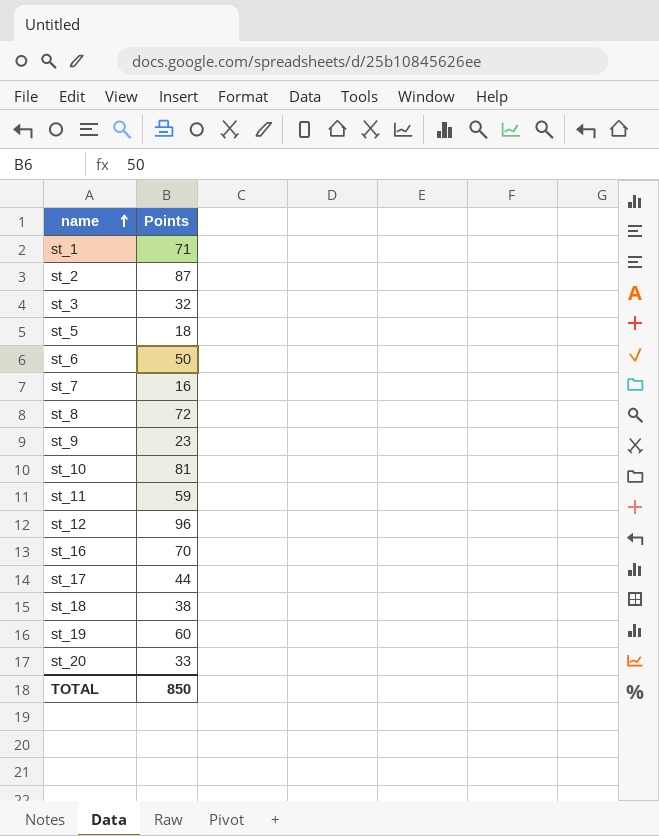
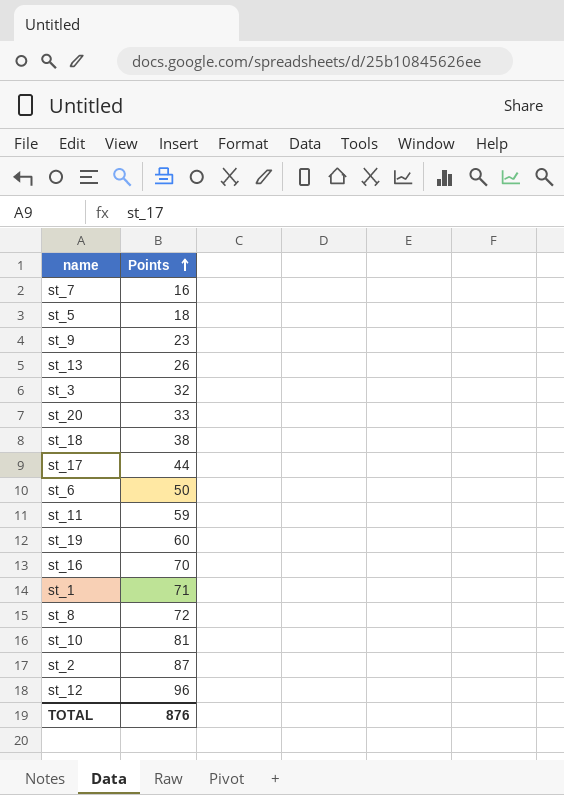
row order: name ascending -> Points ascending
row st_13: none -> 26
TOTAL | Points: 850 -> 876

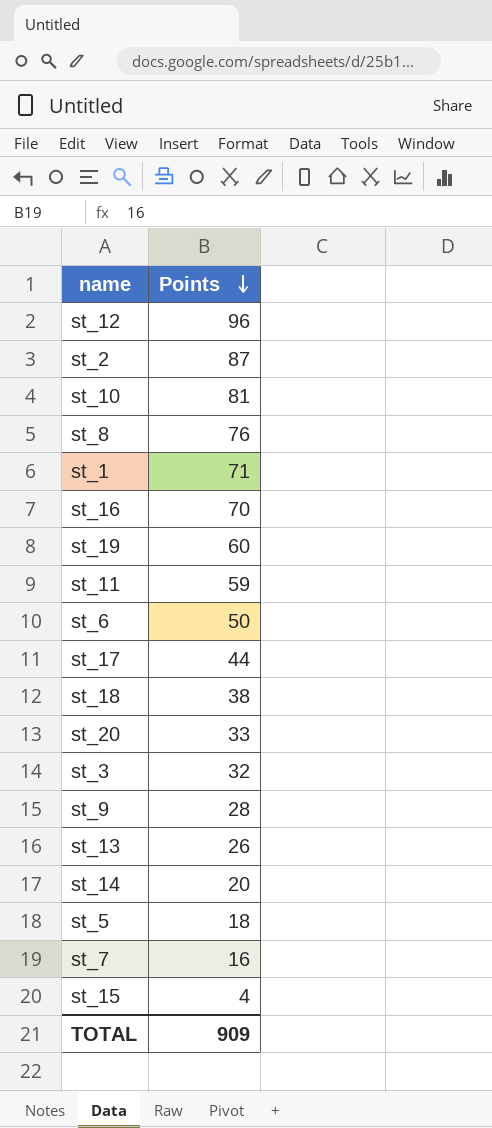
row order: Points ascending -> Points descending
st_8 | Points: 72 -> 76
st_9 | Points: 23 -> 28
row st_14: none -> 20
row st_15: none -> 4
TOTAL | Points: 876 -> 909

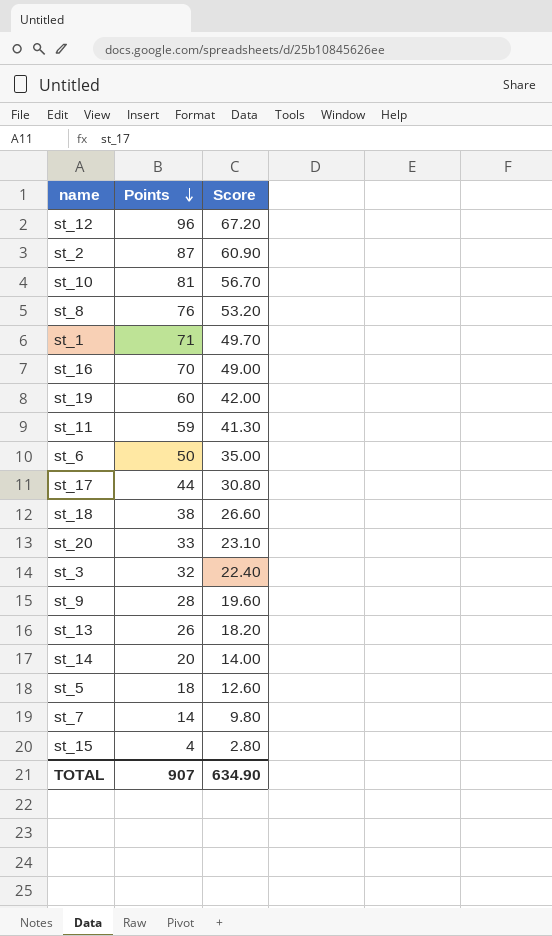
column Score | formula: none -> [Points] * 0.7
st_7 | Points: 16 -> 14
TOTAL | Points: 909 -> 907

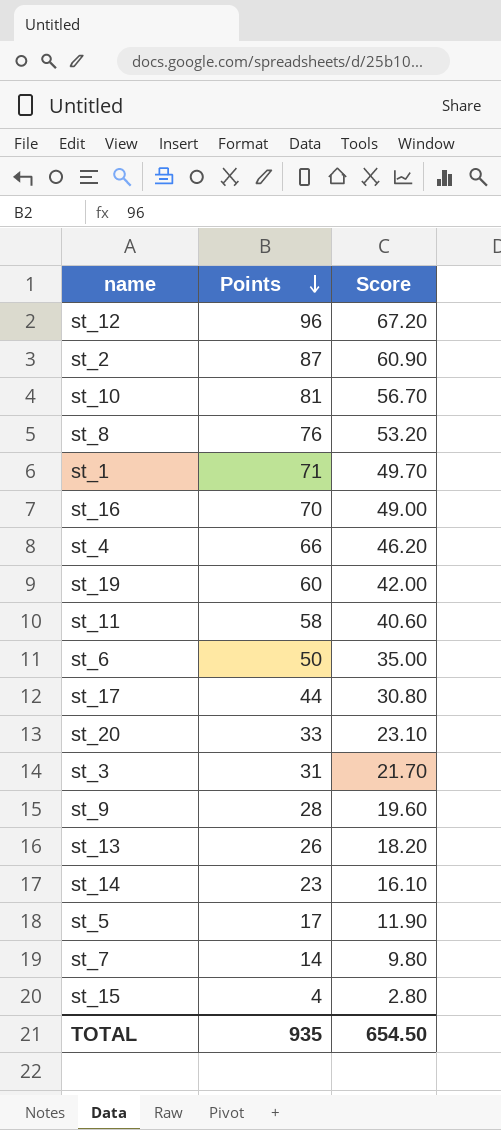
row st_18: 38 | 26.60 -> none
row st_4: none -> 66 | 46.20
st_11 | Points: 59 -> 58
st_11 | Score: 41.30 -> 40.60
st_3 | Points: 32 -> 31
st_3 | Score: 22.40 -> 21.70
st_14 | Points: 20 -> 23
st_14 | Score: 14.00 -> 16.10
st_5 | Points: 18 -> 17
st_5 | Score: 12.60 -> 11.90
TOTAL | Points: 907 -> 935
TOTAL | Score: 634.90 -> 654.50

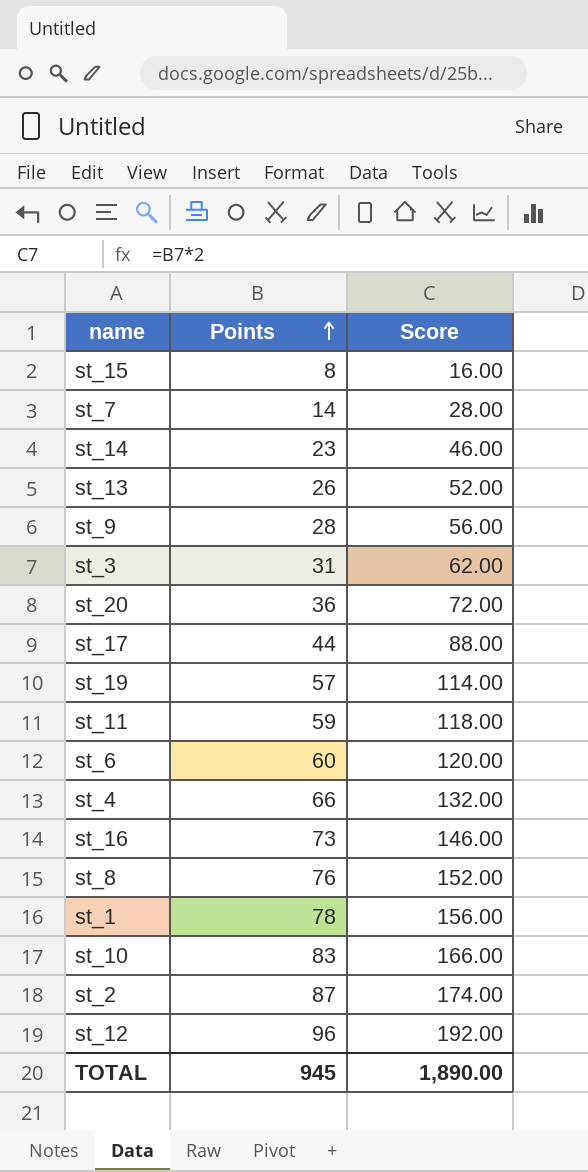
row order: Points descending -> Points ascending
column Score | formula: [Points] * 0.7 -> [Points] * 2
row st_5: 17 | 11.90 -> none
st_15 | Points: 4 -> 8
st_20 | Points: 33 -> 36
st_19 | Points: 60 -> 57
st_11 | Points: 58 -> 59
st_6 | Points: 50 -> 60
st_16 | Points: 70 -> 73
st_1 | Points: 71 -> 78
st_10 | Points: 81 -> 83
TOTAL | Points: 935 -> 945
TOTAL | Score: 654.50 -> 1,890.00

